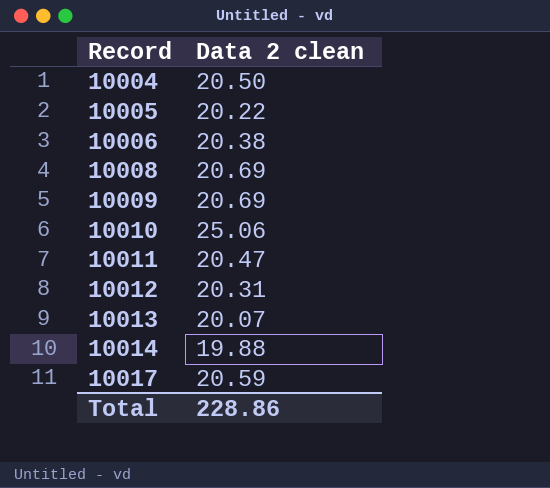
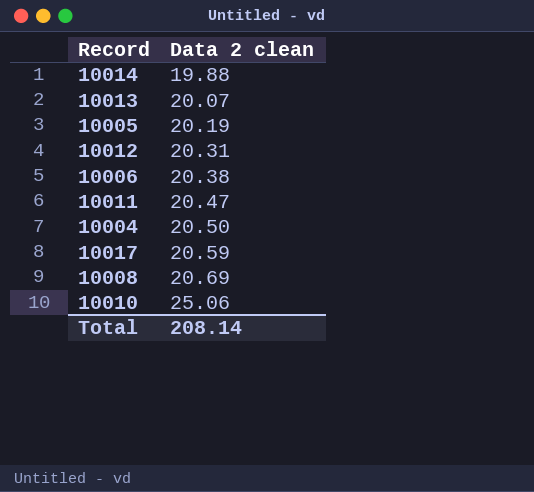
row order: Record ascending -> Data 2 clean ascending
row 10009: 20.69 -> none
10005 | Data 2 clean: 20.22 -> 20.19
Total | Data 2 clean: 228.86 -> 208.14

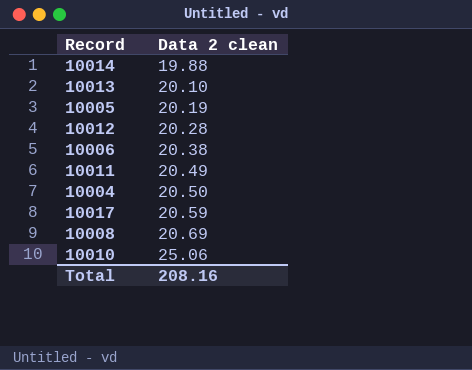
10013 | Data 2 clean: 20.07 -> 20.10
10012 | Data 2 clean: 20.31 -> 20.28
10011 | Data 2 clean: 20.47 -> 20.49
Total | Data 2 clean: 208.14 -> 208.16

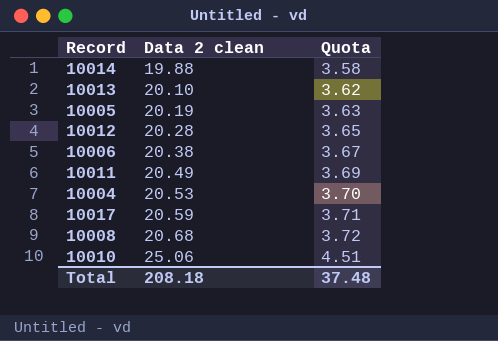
column Quota | formula: none -> [Data 2 clean] * 0.18
10004 | Data 2 clean: 20.50 -> 20.53
10008 | Data 2 clean: 20.69 -> 20.68
Total | Data 2 clean: 208.16 -> 208.18

